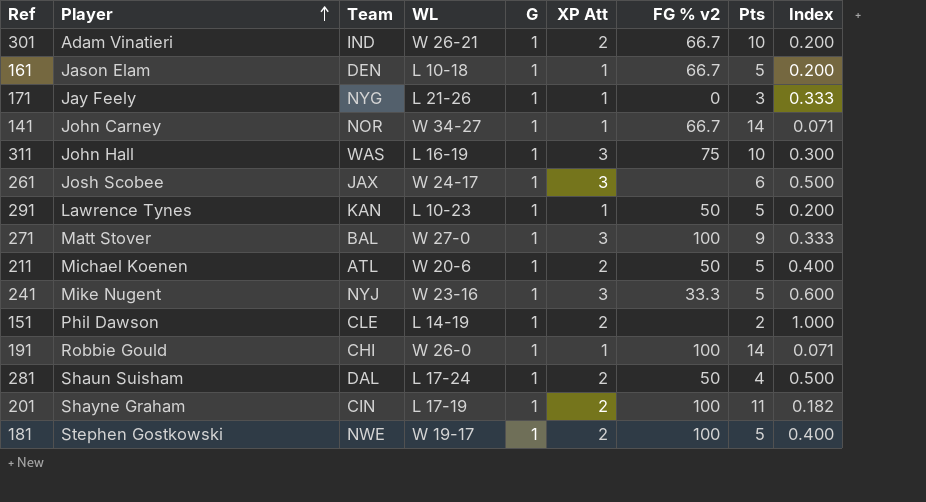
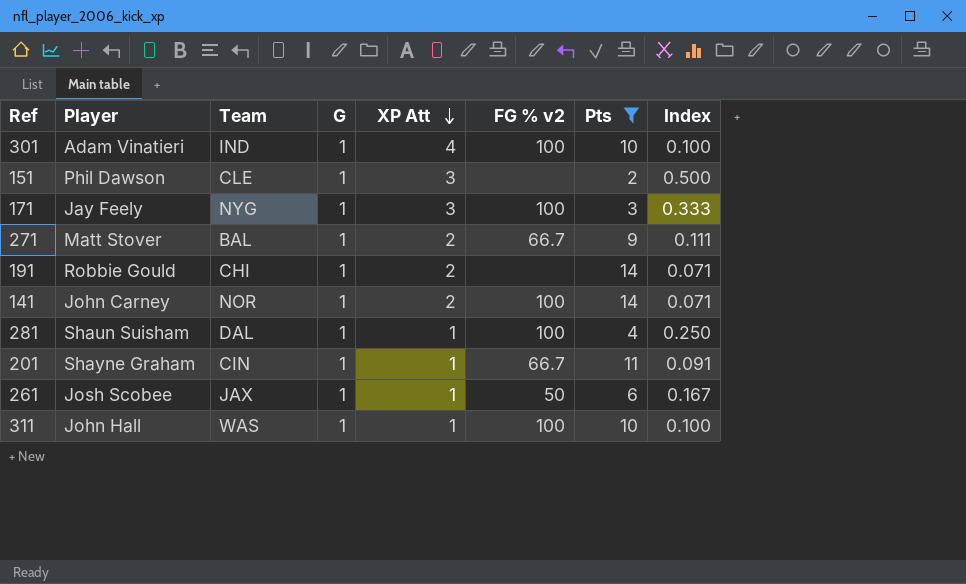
filter: none -> Pts != 5
row order: Player ascending -> XP Att descending
column WL | position: 4 -> none
column Index | formula: [XP Att] / [Pts] -> [G] / [Pts]
301 | XP Att: 2 -> 4
301 | FG % v2: 66.7 -> 100
151 | XP Att: 2 -> 3
171 | XP Att: 1 -> 3
171 | FG % v2: 0 -> 100
271 | XP Att: 3 -> 2
271 | FG % v2: 100 -> 66.7
191 | XP Att: 1 -> 2
191 | FG % v2: 100 -> none
141 | XP Att: 1 -> 2
141 | FG % v2: 66.7 -> 100
281 | XP Att: 2 -> 1
281 | FG % v2: 50 -> 100
201 | XP Att: 2 -> 1
201 | FG % v2: 100 -> 66.7
261 | XP Att: 3 -> 1
261 | FG % v2: none -> 50
311 | XP Att: 3 -> 1
311 | FG % v2: 75 -> 100

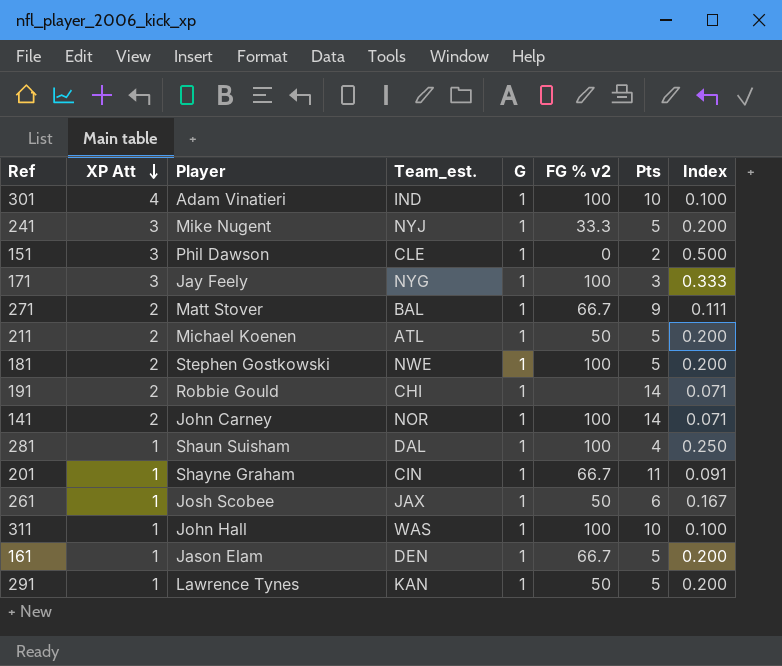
filter: Pts != 5 -> none
column XP Att | position: 5 -> 2
column name: Team -> Team_est.
151 | FG % v2: none -> 0

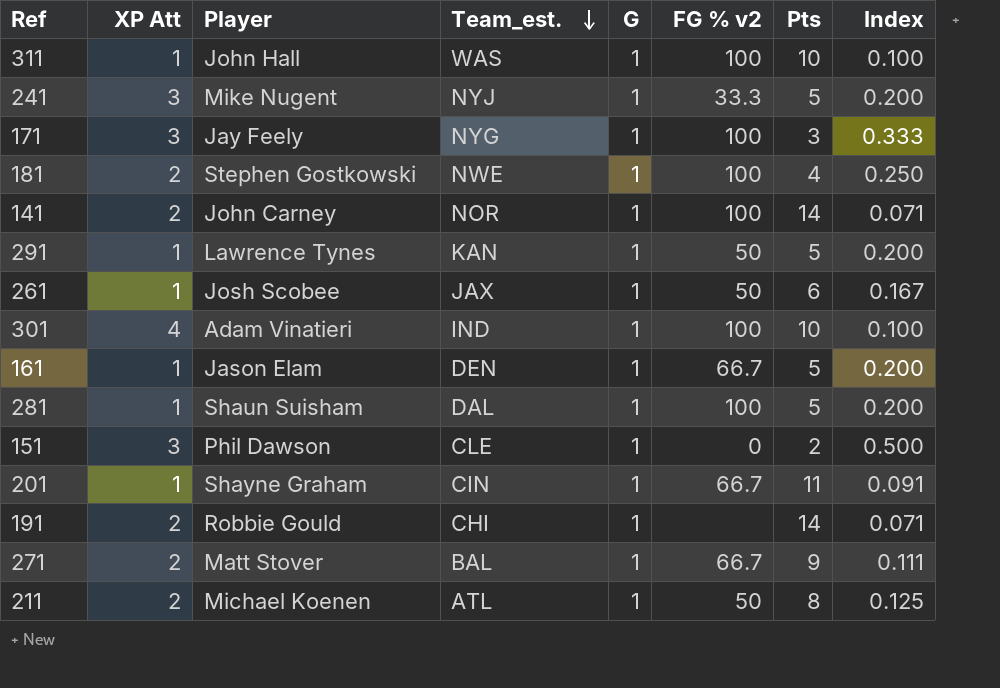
row order: XP Att descending -> Team_est. descending
181 | Pts: 5 -> 4
181 | Index: 0.200 -> 0.250
281 | Pts: 4 -> 5
281 | Index: 0.250 -> 0.200
211 | Pts: 5 -> 8
211 | Index: 0.200 -> 0.125

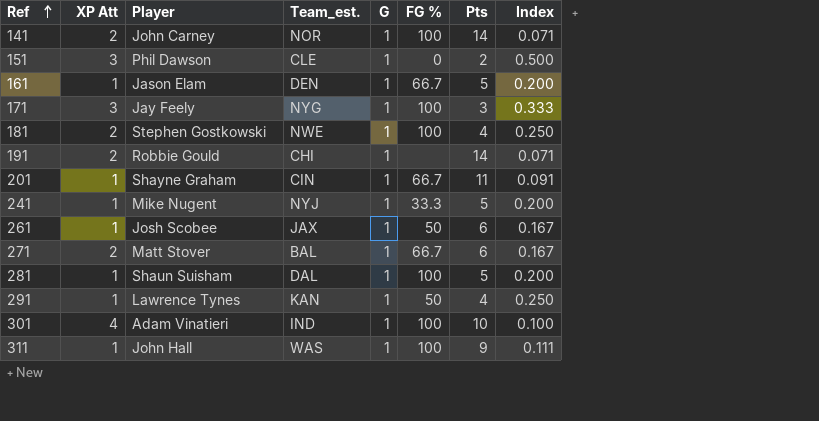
row order: Team_est. descending -> Ref ascending
column name: FG % v2 -> FG %
row 211: 2 | Michael Koenen | ATL | 1 | 50 | 8 | 0.125 -> none
241 | XP Att: 3 -> 1
271 | Pts: 9 -> 6
271 | Index: 0.111 -> 0.167
291 | Pts: 5 -> 4
291 | Index: 0.200 -> 0.250
311 | Pts: 10 -> 9
311 | Index: 0.100 -> 0.111

